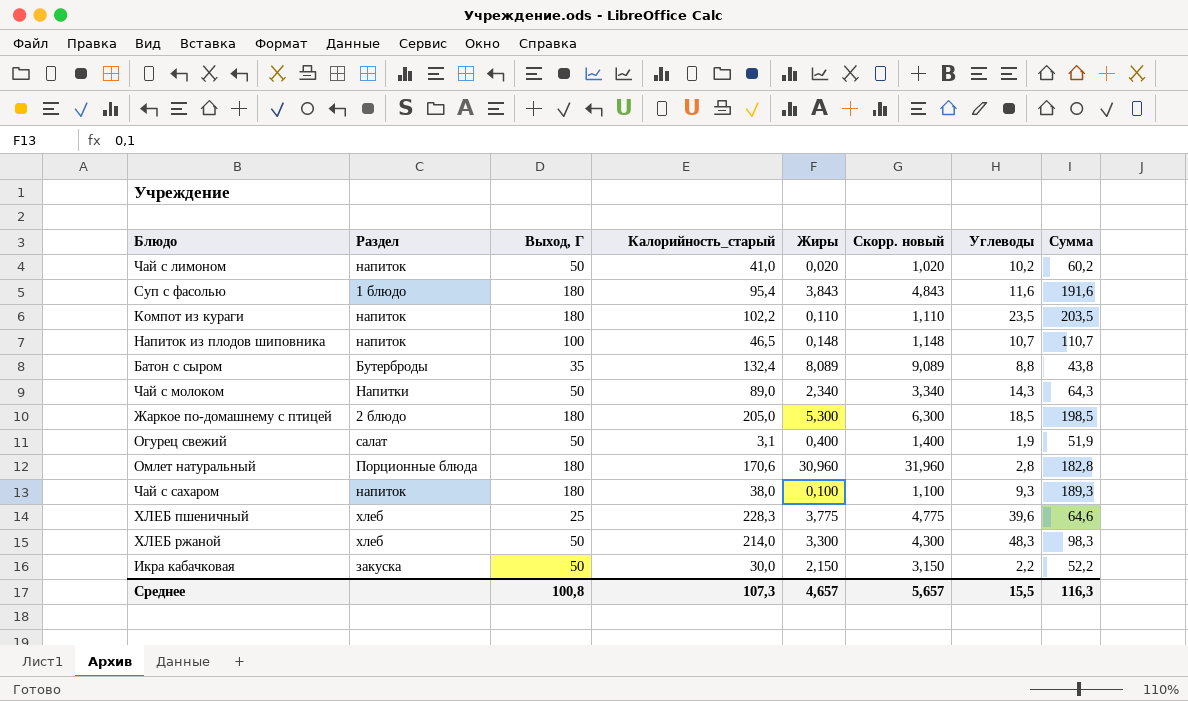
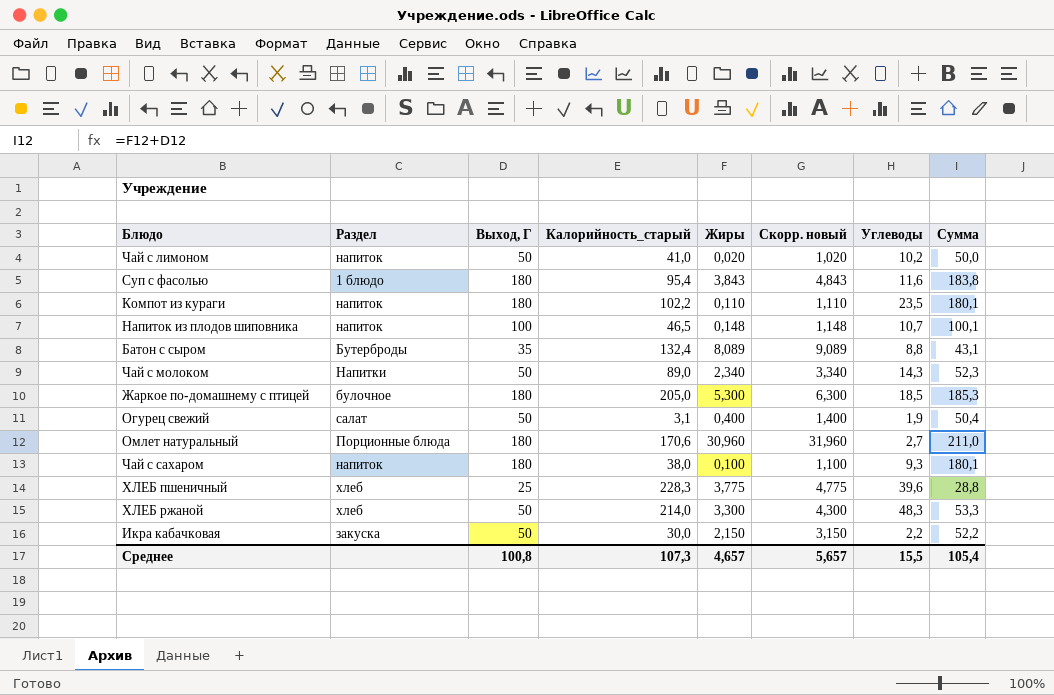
column Сумма | formula: [Выход, Г] + [Углеводы] -> [Выход, Г] + [Жиры]
Жаркое по-домашнему с птицей | Раздел: 2 блюдо -> булочное
Омлет натуральный | Углеводы: 2,8 -> 2,7
Среднее | Сумма: 116,3 -> 105,4

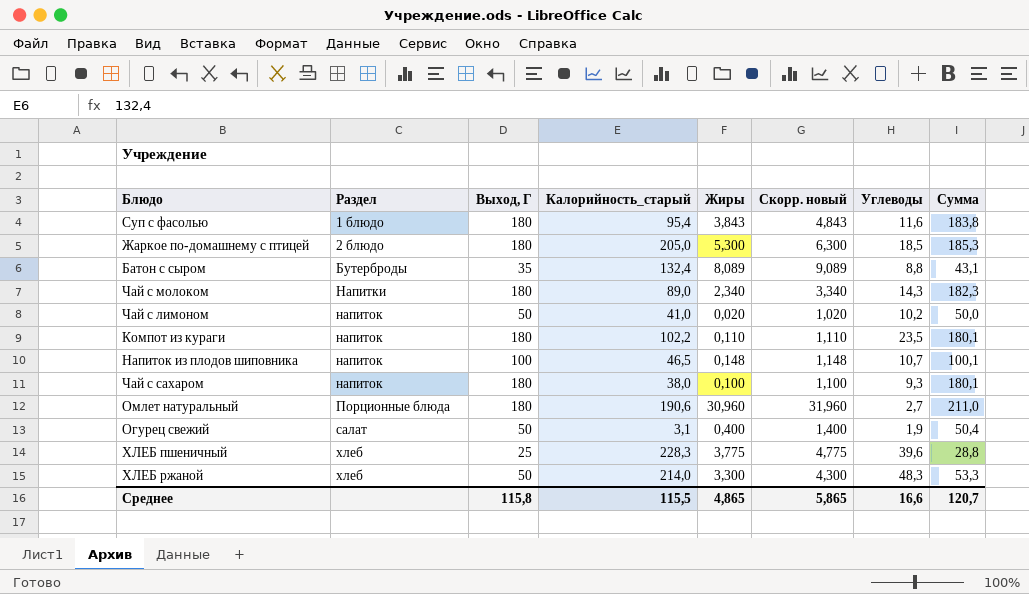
row order: none -> Раздел ascending
row Икра кабачковая: закуска | 50 | 30,0 | 2,150 | 3,150 | 2,2 | 52,2 -> none
Жаркое по-домашнему с птицей | Раздел: булочное -> 2 блюдо
Чай с молоком | Выход, Г: 50 -> 180
Чай с молоком | Сумма: 52,3 -> 182,3
Омлет натуральный | Калорийность_старый: 170,6 -> 190,6
Среднее | Выход, Г: 100,8 -> 115,8
Среднее | Калорийность_старый: 107,3 -> 115,5
Среднее | Жиры: 4,657 -> 4,865
Среднее | Скорр. новый: 5,657 -> 5,865
Среднее | Углеводы: 15,5 -> 16,6
Среднее | Сумма: 105,4 -> 120,7

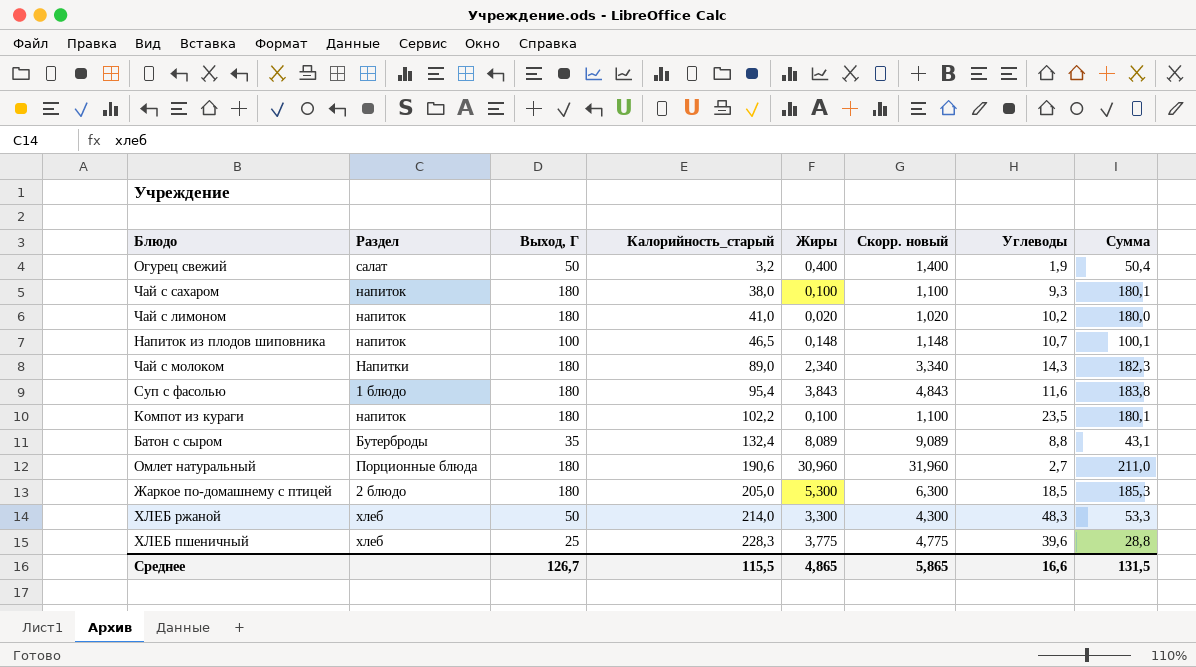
row order: Раздел ascending -> Калорийность_старый ascending
Огурец свежий | Калорийность_старый: 3,1 -> 3,2
Чай с лимоном | Выход, Г: 50 -> 180
Чай с лимоном | Сумма: 50,0 -> 180,0
Компот из кураги | Жиры: 0,110 -> 0,100
Компот из кураги | Скорр. новый: 1,110 -> 1,100
Среднее | Выход, Г: 115,8 -> 126,7
Среднее | Сумма: 120,7 -> 131,5

